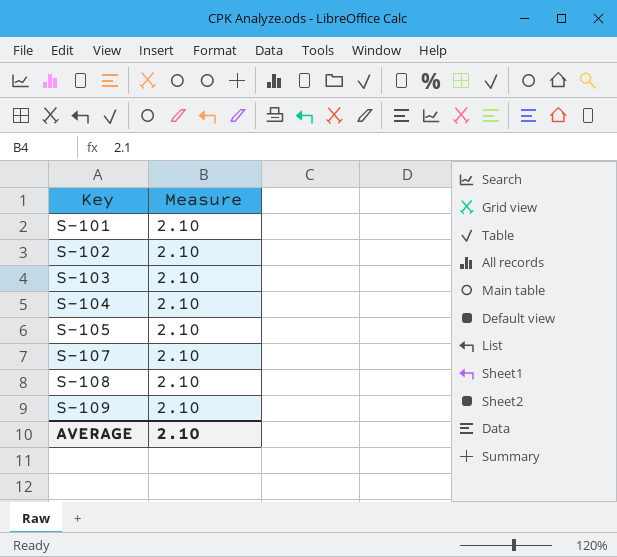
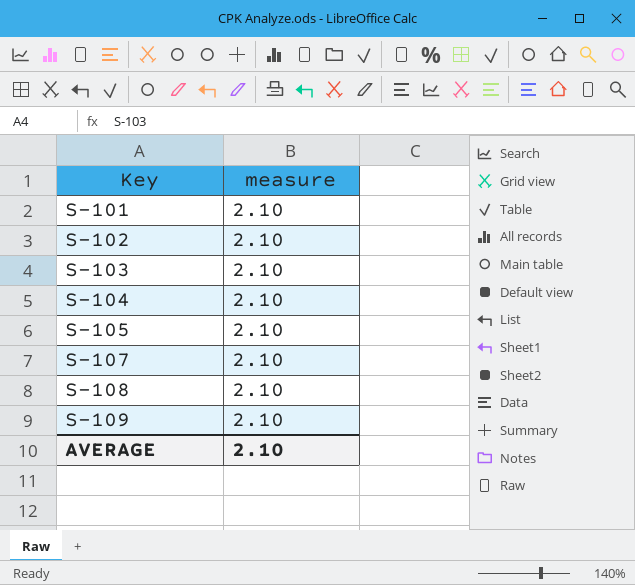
column name: Measure -> measure

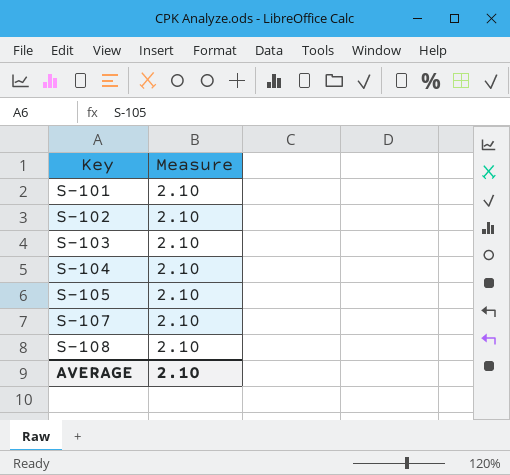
column name: measure -> Measure
row S-109: 2.10 -> none

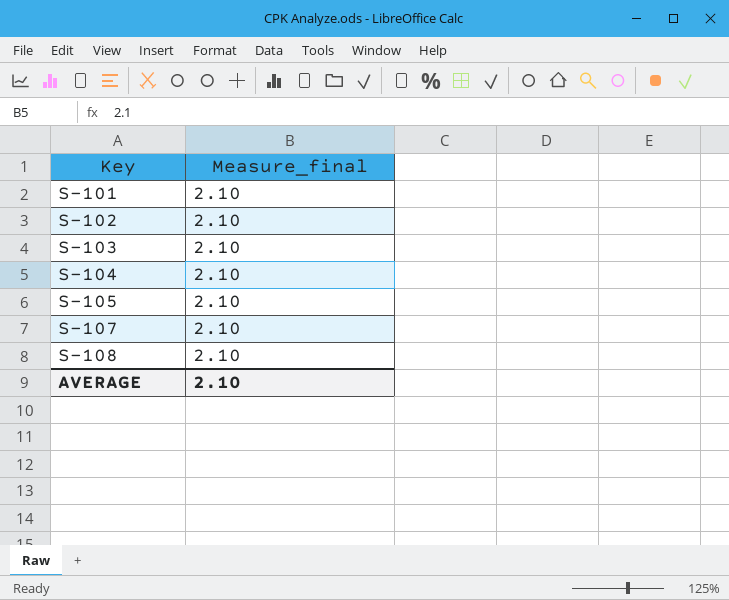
column name: Measure -> Measure_final

